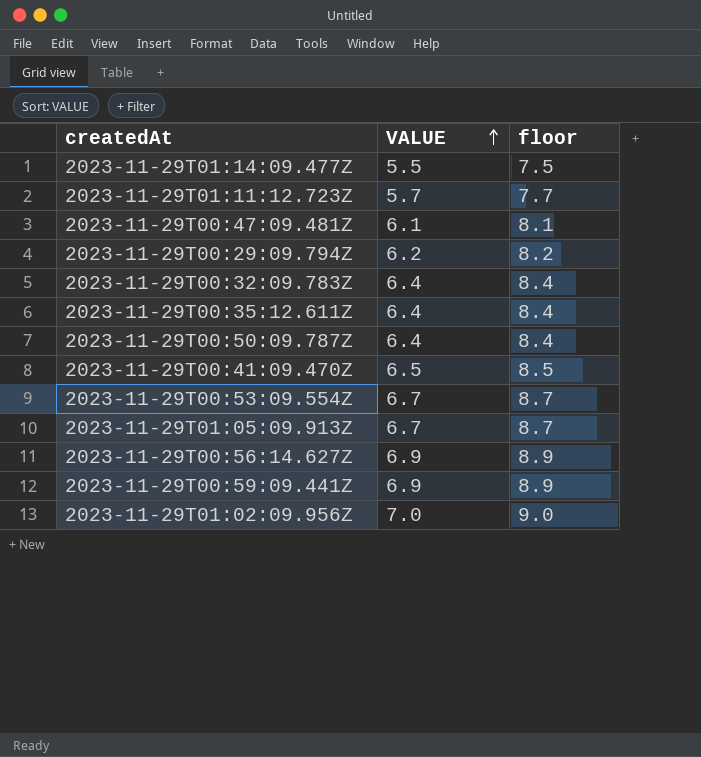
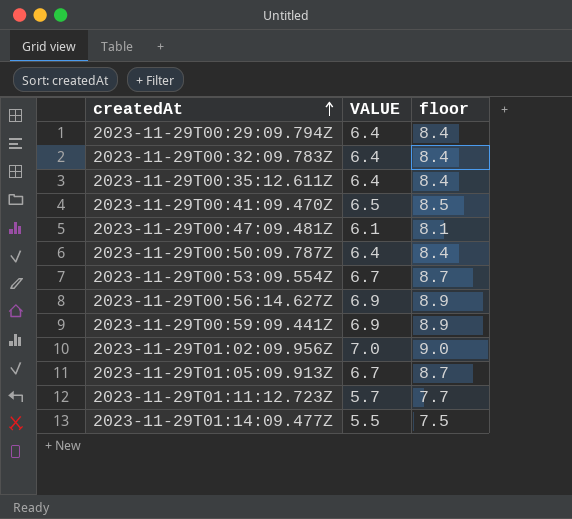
row order: VALUE ascending -> createdAt ascending
2023-11-29T00:29:09.794Z | VALUE: 6.2 -> 6.4
2023-11-29T00:29:09.794Z | floor: 8.2 -> 8.4

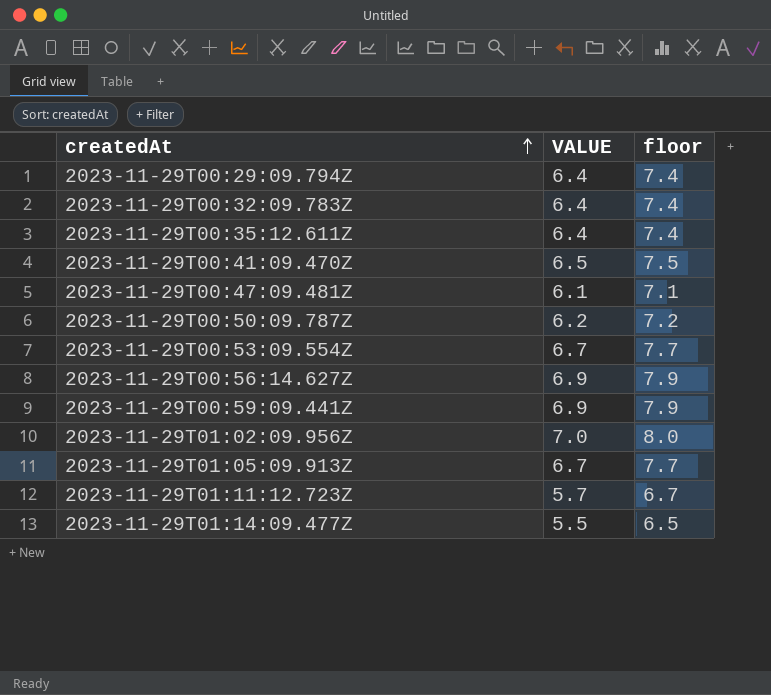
column floor | formula: [VALUE] + 2 -> [VALUE] + 1
2023-11-29T00:50:09.787Z | VALUE: 6.4 -> 6.2

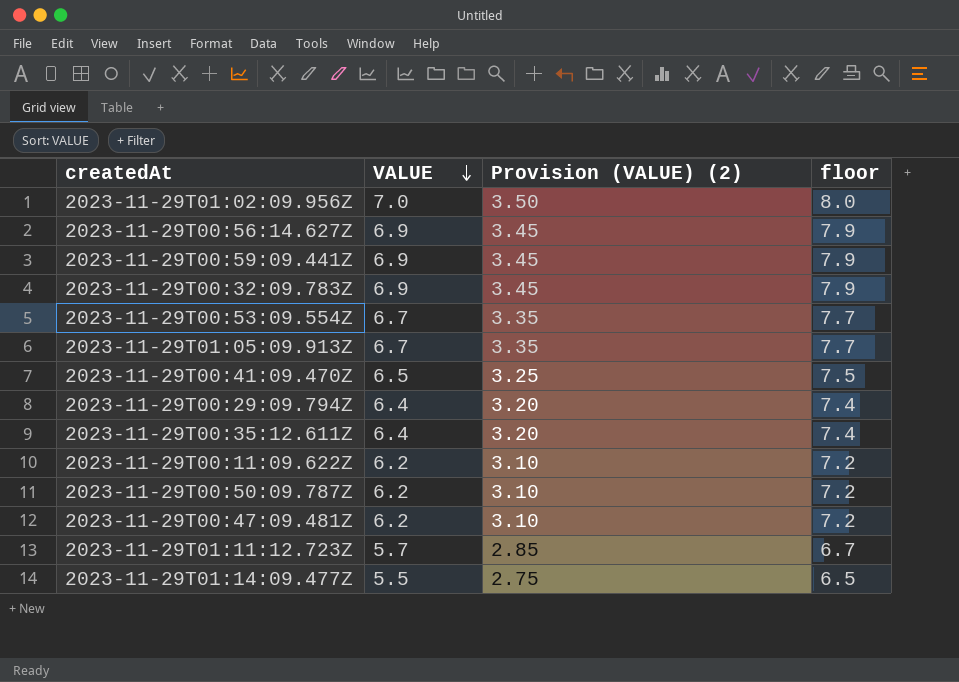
row order: createdAt ascending -> VALUE descending
column Provision (VALUE) (2) | formula: none -> [VALUE] * 0.5
2023-11-29T00:32:09.783Z | VALUE: 6.4 -> 6.9
2023-11-29T00:32:09.783Z | floor: 7.4 -> 7.9
row 2023-11-29T00:11:09.622Z: none -> 6.2 | 3.10 | 7.2
2023-11-29T00:47:09.481Z | VALUE: 6.1 -> 6.2
2023-11-29T00:47:09.481Z | floor: 7.1 -> 7.2

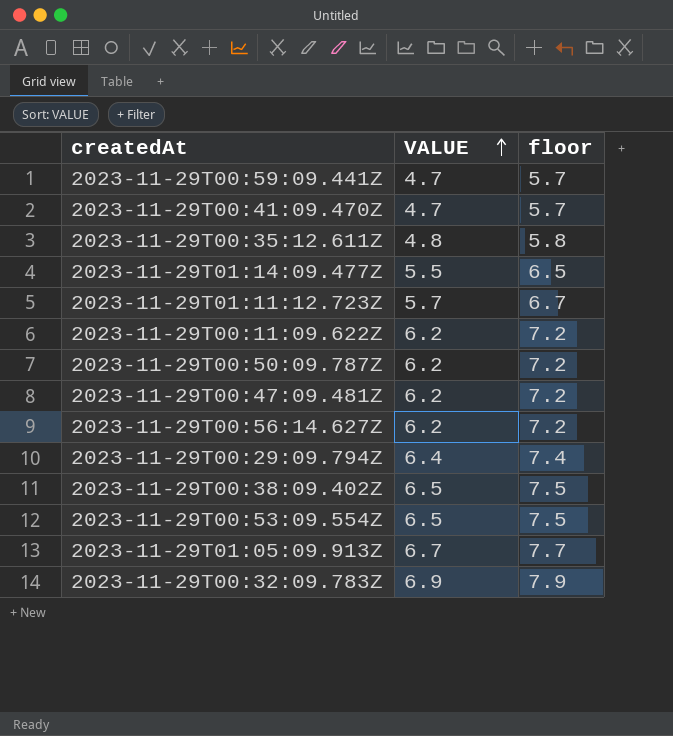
row order: VALUE descending -> VALUE ascending
column Provision (VALUE) (2) | formula: [VALUE] * 0.5 -> none
row 2023-11-29T01:02:09.956Z: 7.0 | 3.50 | 8.0 -> none
2023-11-29T00:59:09.441Z | VALUE: 6.9 -> 4.7
2023-11-29T00:59:09.441Z | floor: 7.9 -> 5.7
2023-11-29T00:41:09.470Z | VALUE: 6.5 -> 4.7
2023-11-29T00:41:09.470Z | floor: 7.5 -> 5.7
2023-11-29T00:35:12.611Z | VALUE: 6.4 -> 4.8
2023-11-29T00:35:12.611Z | floor: 7.4 -> 5.8
2023-11-29T00:56:14.627Z | VALUE: 6.9 -> 6.2
2023-11-29T00:56:14.627Z | floor: 7.9 -> 7.2
row 2023-11-29T00:38:09.402Z: none -> 6.5 | 7.5
2023-11-29T00:53:09.554Z | VALUE: 6.7 -> 6.5
2023-11-29T00:53:09.554Z | floor: 7.7 -> 7.5

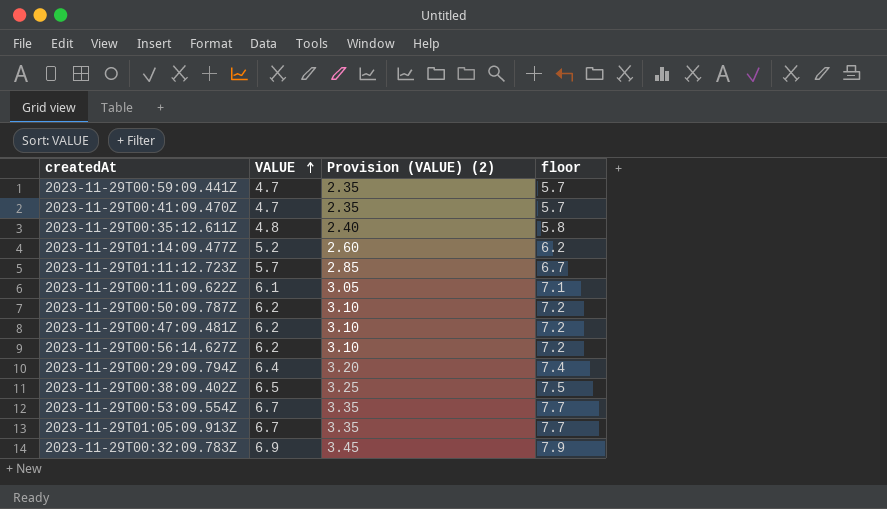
column Provision (VALUE) (2) | formula: none -> [VALUE] * 0.5
2023-11-29T01:14:09.477Z | VALUE: 5.5 -> 5.2
2023-11-29T01:14:09.477Z | floor: 6.5 -> 6.2
2023-11-29T00:11:09.622Z | VALUE: 6.2 -> 6.1
2023-11-29T00:11:09.622Z | floor: 7.2 -> 7.1
2023-11-29T00:53:09.554Z | VALUE: 6.5 -> 6.7
2023-11-29T00:53:09.554Z | floor: 7.5 -> 7.7

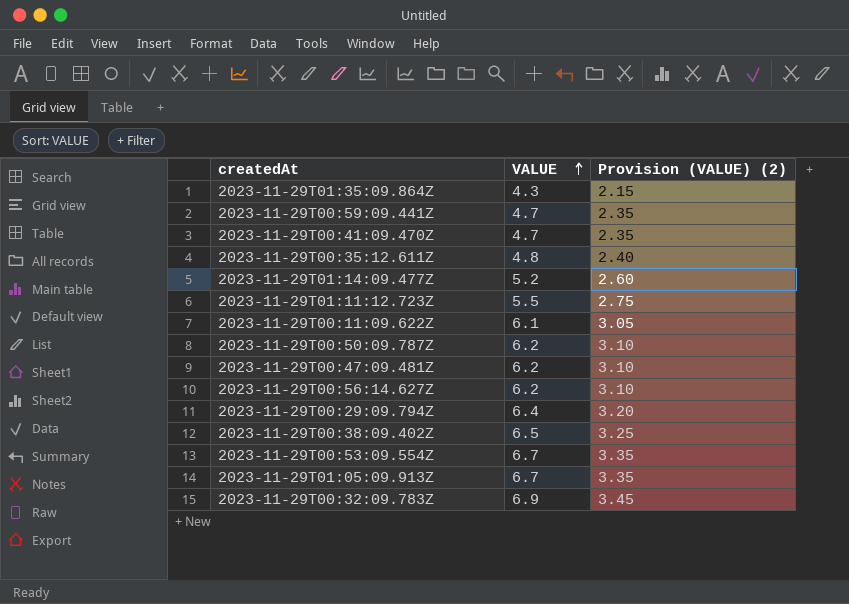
column floor | formula: [VALUE] + 1 -> none
row 2023-11-29T01:35:09.864Z: none -> 4.3 | 2.15
2023-11-29T01:11:12.723Z | VALUE: 5.7 -> 5.5
2023-11-29T01:11:12.723Z | Provision (VALUE) (2): 2.85 -> 2.75

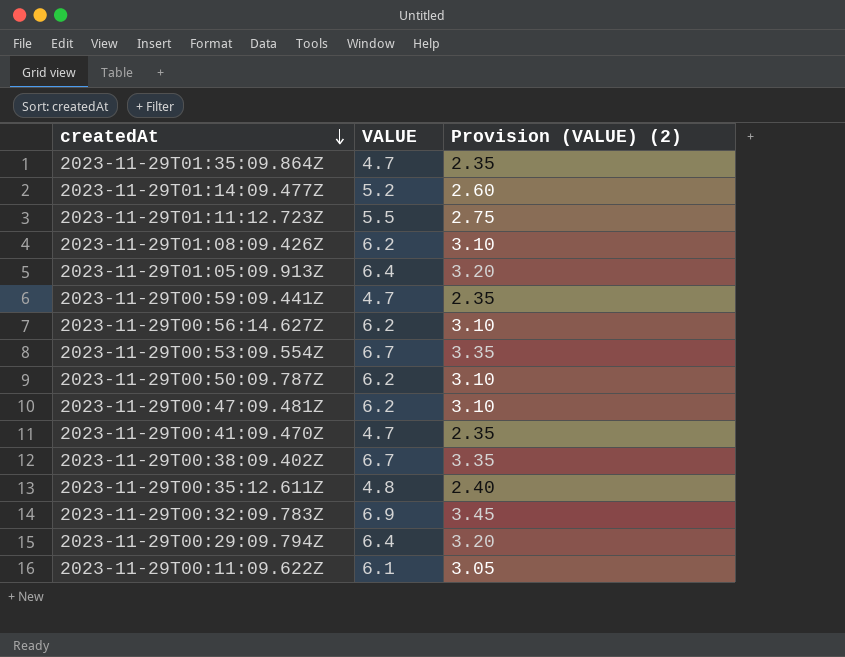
row order: VALUE ascending -> createdAt descending
2023-11-29T01:35:09.864Z | VALUE: 4.3 -> 4.7
2023-11-29T01:35:09.864Z | Provision (VALUE) (2): 2.15 -> 2.35
row 2023-11-29T01:08:09.426Z: none -> 6.2 | 3.10
2023-11-29T01:05:09.913Z | VALUE: 6.7 -> 6.4
2023-11-29T01:05:09.913Z | Provision (VALUE) (2): 3.35 -> 3.20
2023-11-29T00:38:09.402Z | VALUE: 6.5 -> 6.7
2023-11-29T00:38:09.402Z | Provision (VALUE) (2): 3.25 -> 3.35

